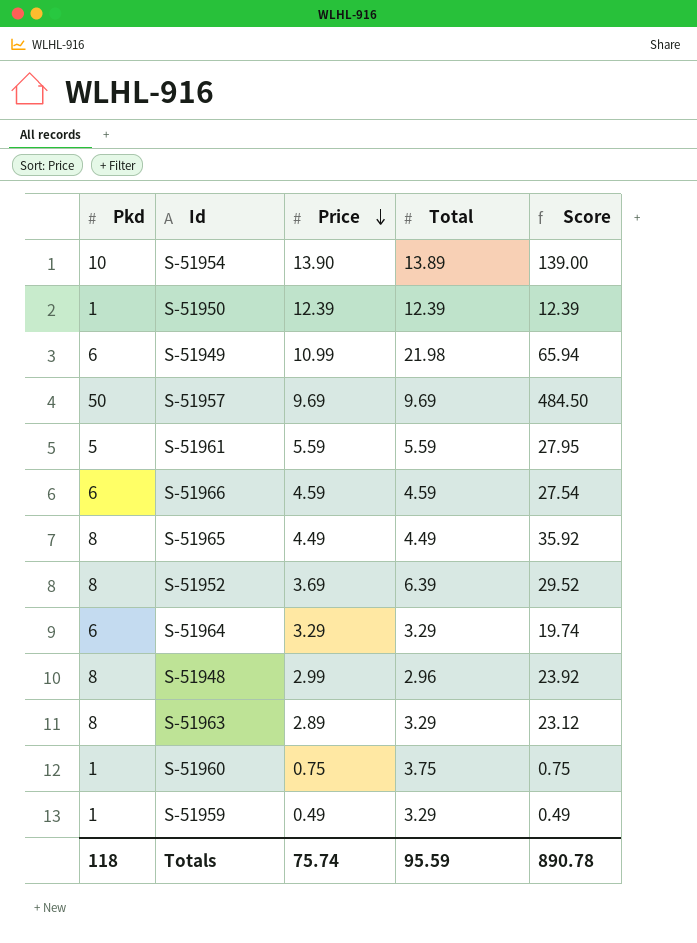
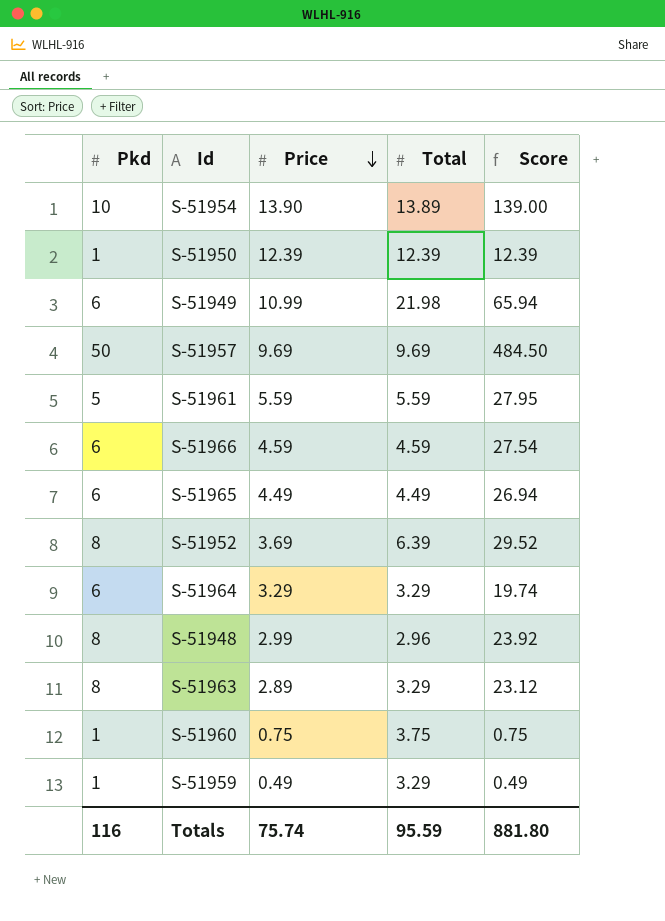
S-51965 | Pkd: 8 -> 6
S-51965 | Score: 35.92 -> 26.94
Totals | Pkd: 118 -> 116
Totals | Score: 890.78 -> 881.80

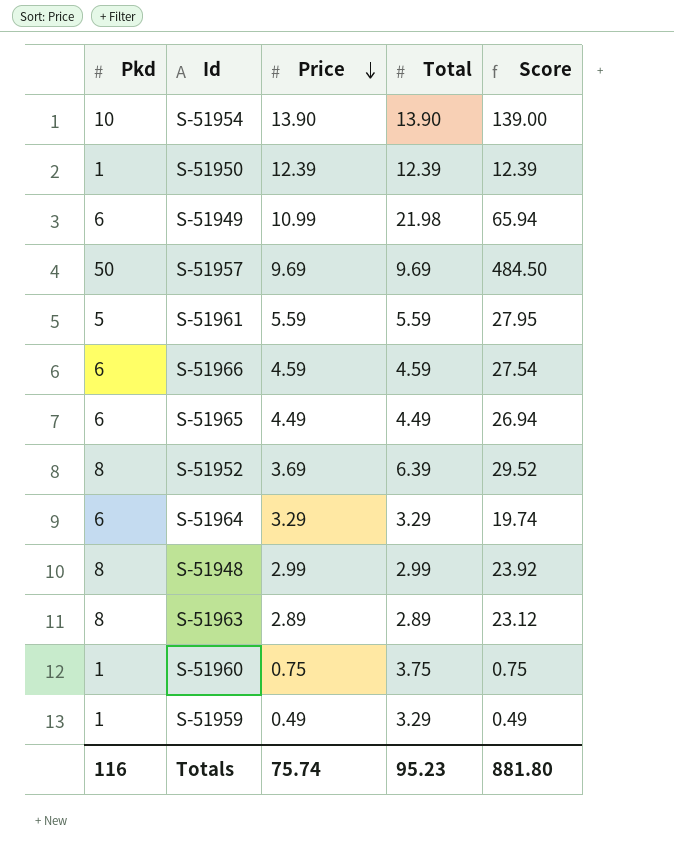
S-51954 | Total: 13.89 -> 13.90
S-51948 | Total: 2.96 -> 2.99
S-51963 | Total: 3.29 -> 2.89
Totals | Total: 95.59 -> 95.23

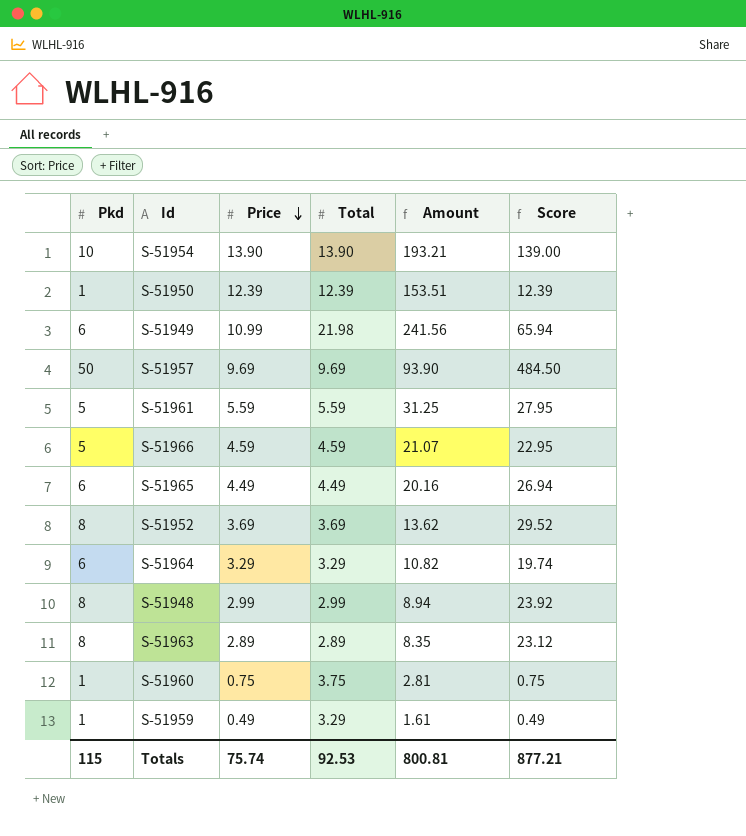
column Amount | formula: none -> [Price] * [Total]
S-51966 | Pkd: 6 -> 5
S-51966 | Score: 27.54 -> 22.95
S-51952 | Total: 6.39 -> 3.69
Totals | Pkd: 116 -> 115
Totals | Total: 95.23 -> 92.53
Totals | Score: 881.80 -> 877.21

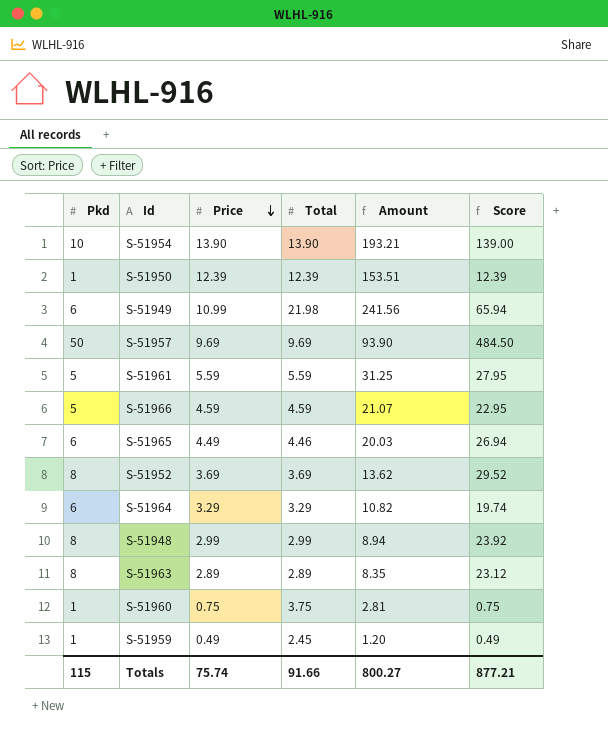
S-51965 | Total: 4.49 -> 4.46
S-51965 | Amount: 20.16 -> 20.03
S-51959 | Total: 3.29 -> 2.45
S-51959 | Amount: 1.61 -> 1.20
Totals | Total: 92.53 -> 91.66
Totals | Amount: 800.81 -> 800.27

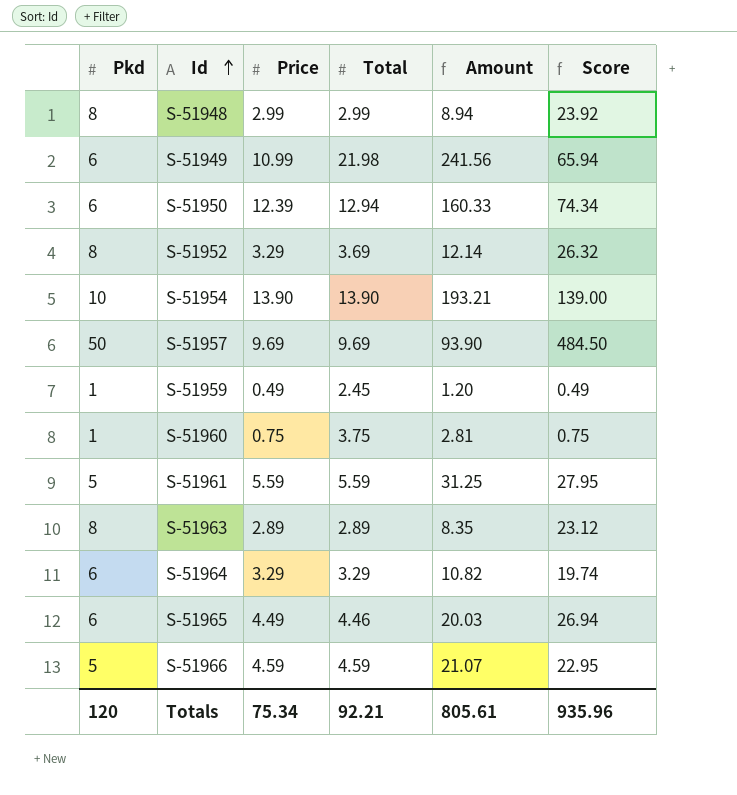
row order: Price descending -> Id ascending
S-51950 | Pkd: 1 -> 6
S-51950 | Total: 12.39 -> 12.94
S-51950 | Amount: 153.51 -> 160.33
S-51950 | Score: 12.39 -> 74.34
S-51952 | Price: 3.69 -> 3.29
S-51952 | Amount: 13.62 -> 12.14
S-51952 | Score: 29.52 -> 26.32
Totals | Pkd: 115 -> 120
Totals | Price: 75.74 -> 75.34
Totals | Total: 91.66 -> 92.21
Totals | Amount: 800.27 -> 805.61
Totals | Score: 877.21 -> 935.96

